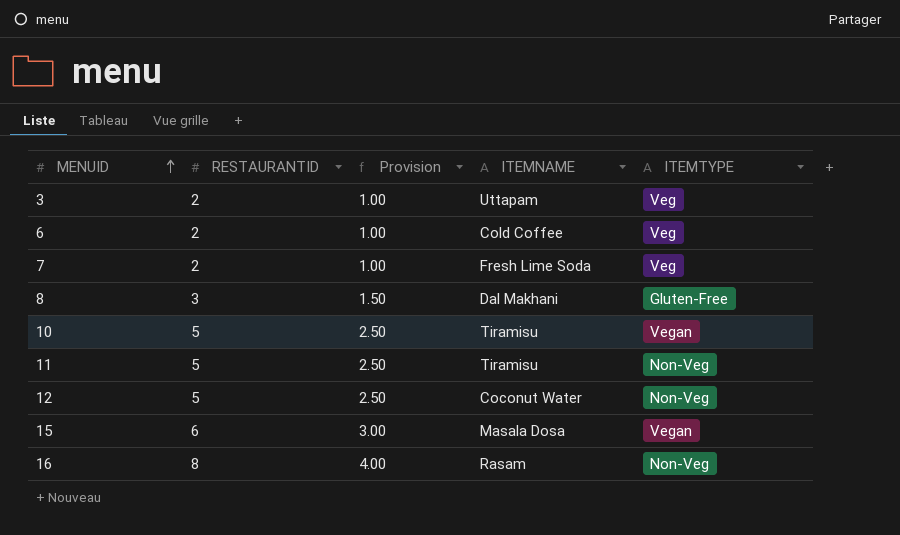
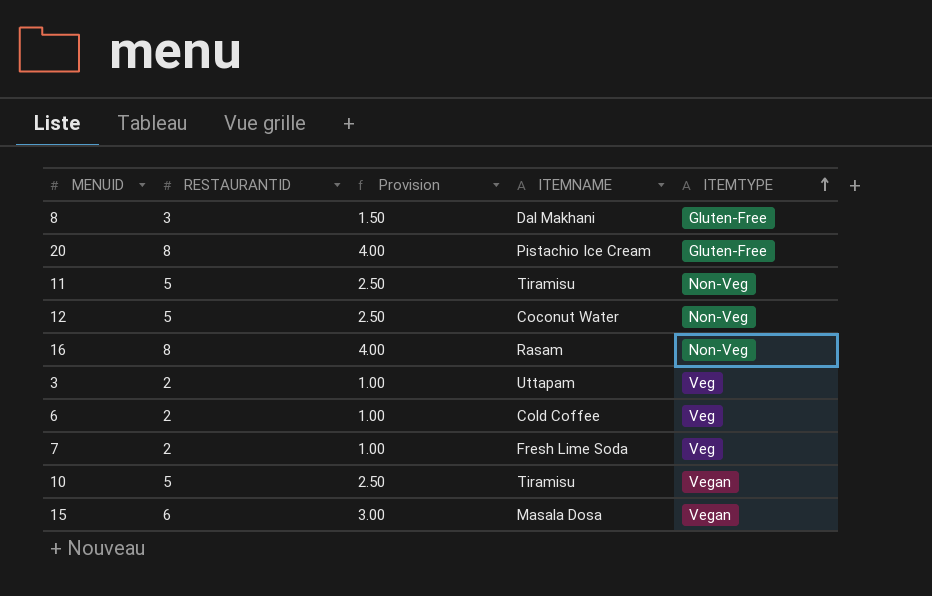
row order: MENUID ascending -> ITEMTYPE ascending
row 20: none -> 8 | 4.00 | Pistachio Ice Cream | Gluten-Free

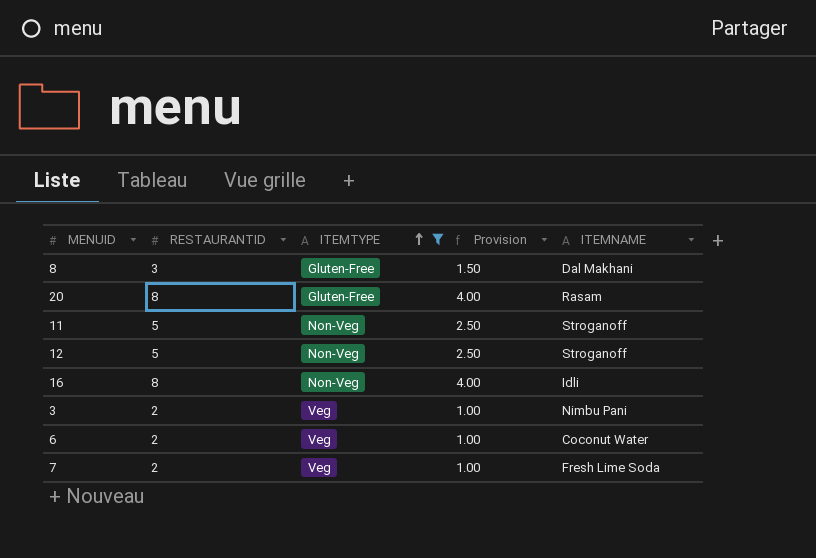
filter: none -> ITEMTYPE != Vegan
column ITEMTYPE | position: 5 -> 3
20 | ITEMNAME: Pistachio Ice Cream -> Rasam
11 | ITEMNAME: Tiramisu -> Stroganoff
12 | ITEMNAME: Coconut Water -> Stroganoff
16 | ITEMNAME: Rasam -> Idli
3 | ITEMNAME: Uttapam -> Nimbu Pani
6 | ITEMNAME: Cold Coffee -> Coconut Water

